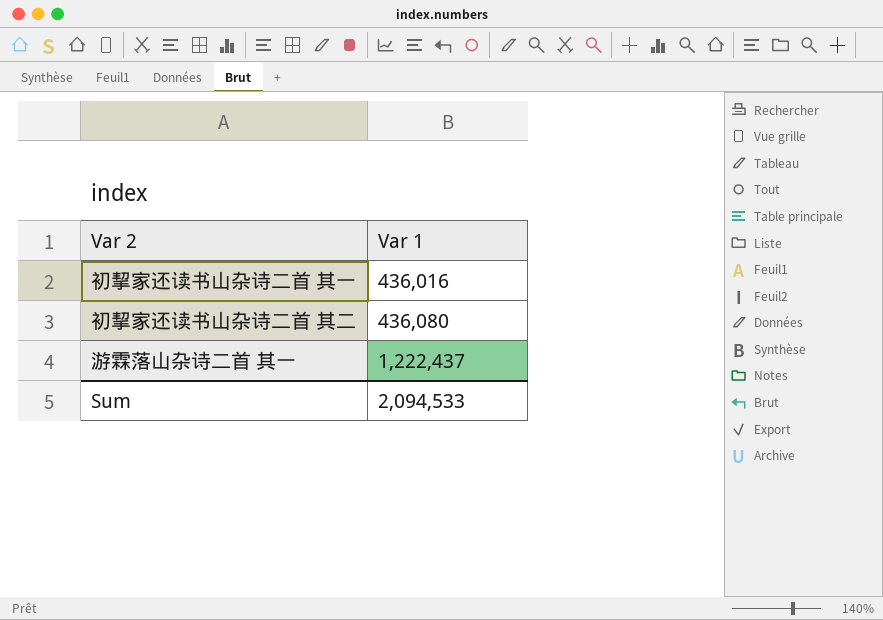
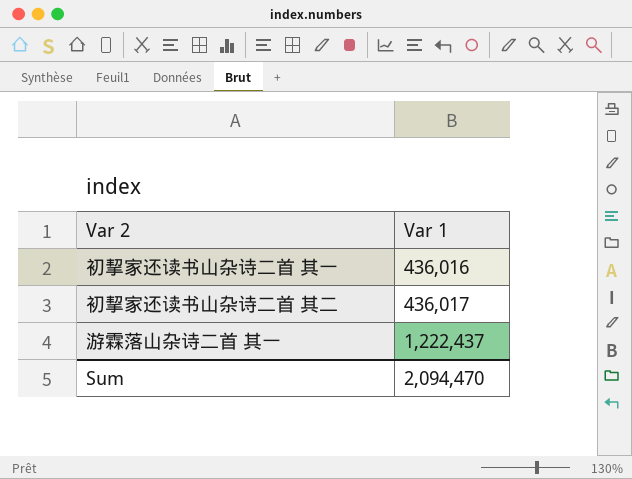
初挈家还读书山杂诗二首 其二 | Var 1: 436,080 -> 436,017
Sum | Var 1: 2,094,533 -> 2,094,470

